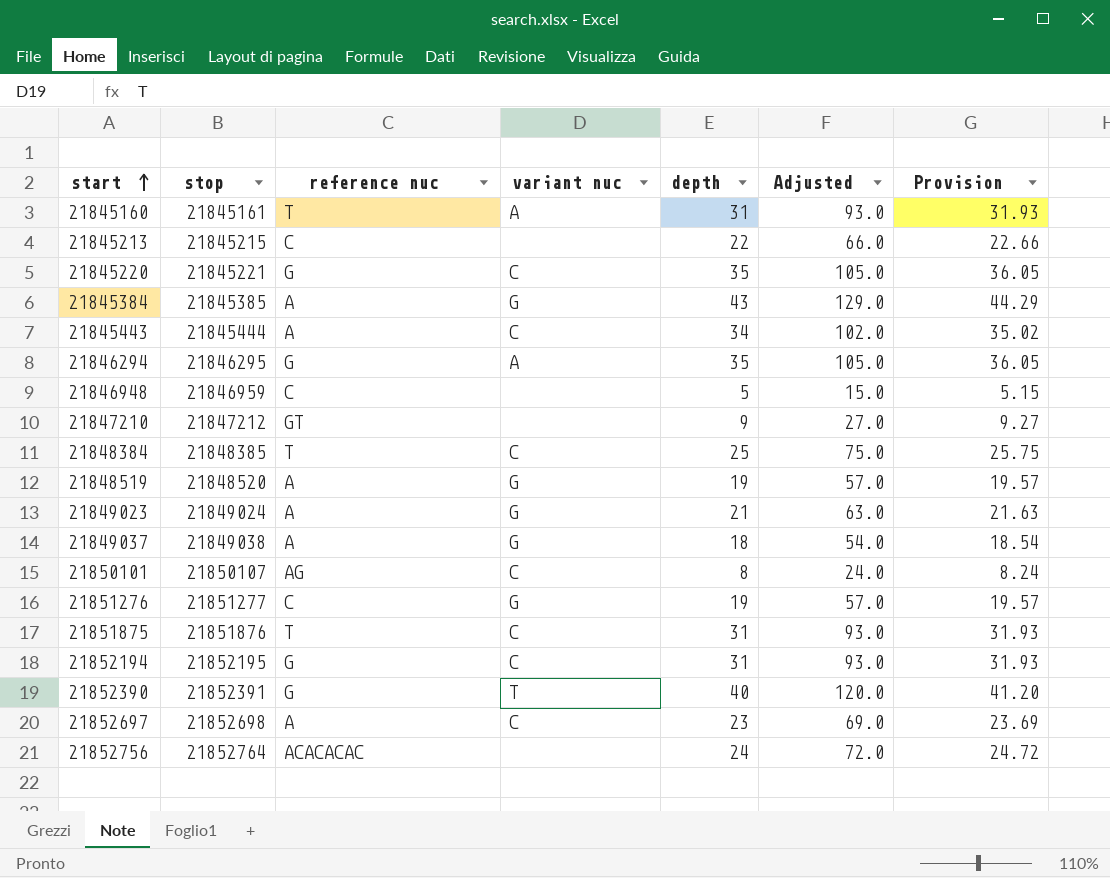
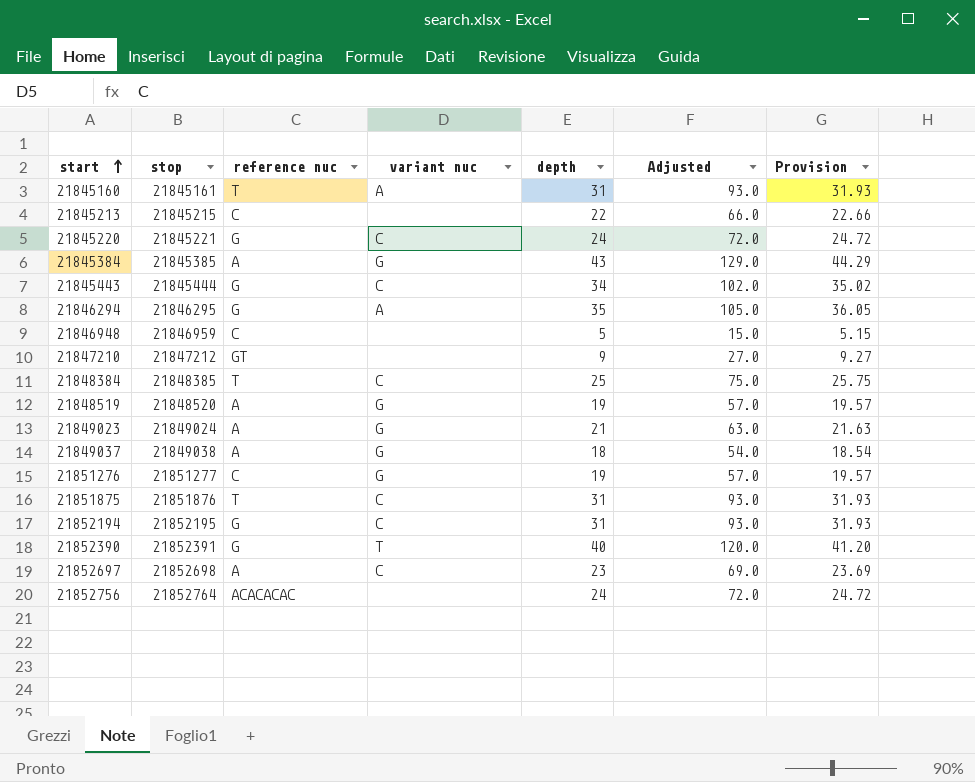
row 21850101: 21850107 | AG | C | 8 | 24.0 | 8.24 -> none
21845220 | depth: 35 -> 24
21845220 | Adjusted: 105.0 -> 72.0
21845220 | Provision: 36.05 -> 24.72
21845443 | reference nuc: A -> G

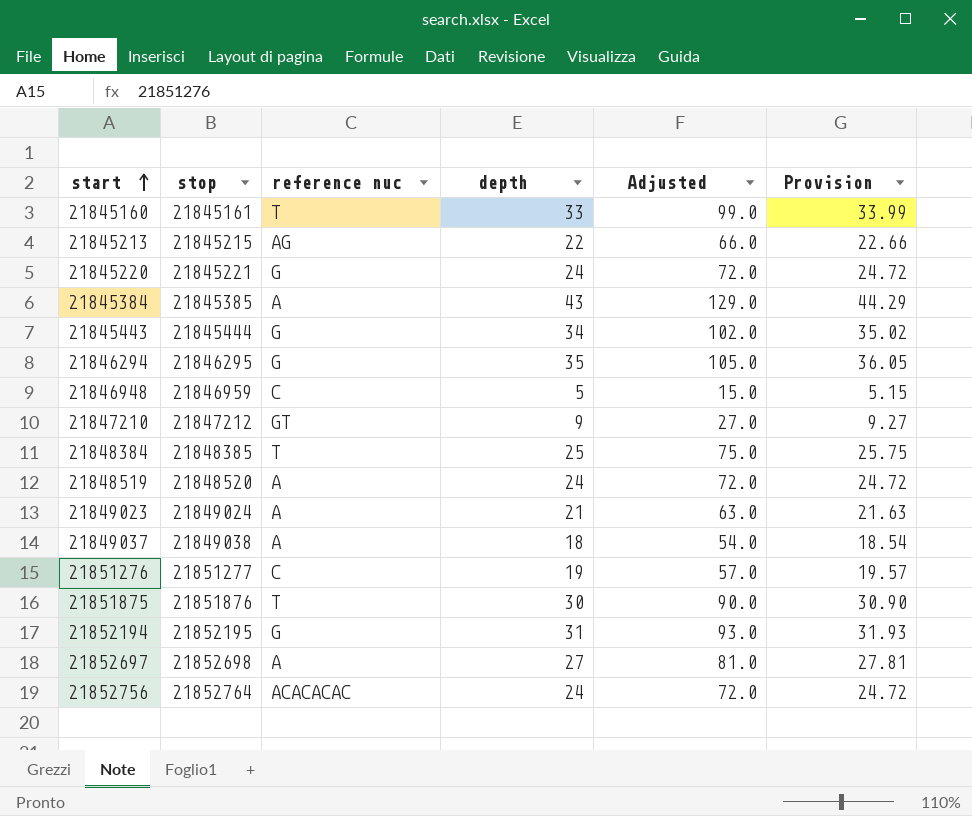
column variant nuc | position: 4 -> none
row 21852390: 21852391 | G | T | 40 | 120.0 | 41.20 -> none
21845160 | depth: 31 -> 33
21845160 | Adjusted: 93.0 -> 99.0
21845160 | Provision: 31.93 -> 33.99
21845213 | reference nuc: C -> AG
21848519 | depth: 19 -> 24
21848519 | Adjusted: 57.0 -> 72.0
21848519 | Provision: 19.57 -> 24.72
21851875 | depth: 31 -> 30
21851875 | Adjusted: 93.0 -> 90.0
21851875 | Provision: 31.93 -> 30.90
21852697 | depth: 23 -> 27
21852697 | Adjusted: 69.0 -> 81.0
21852697 | Provision: 23.69 -> 27.81

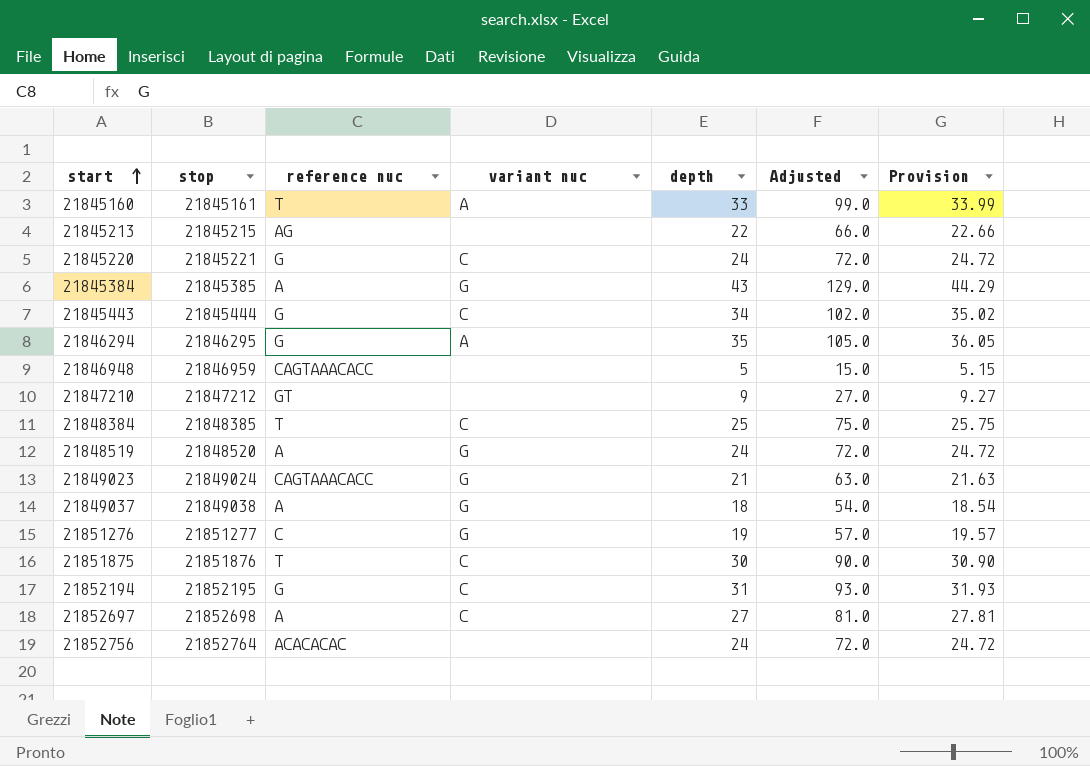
column variant nuc | position: none -> 4
21846948 | reference nuc: C -> CAGTAAACACC
21849023 | reference nuc: A -> CAGTAAACACC

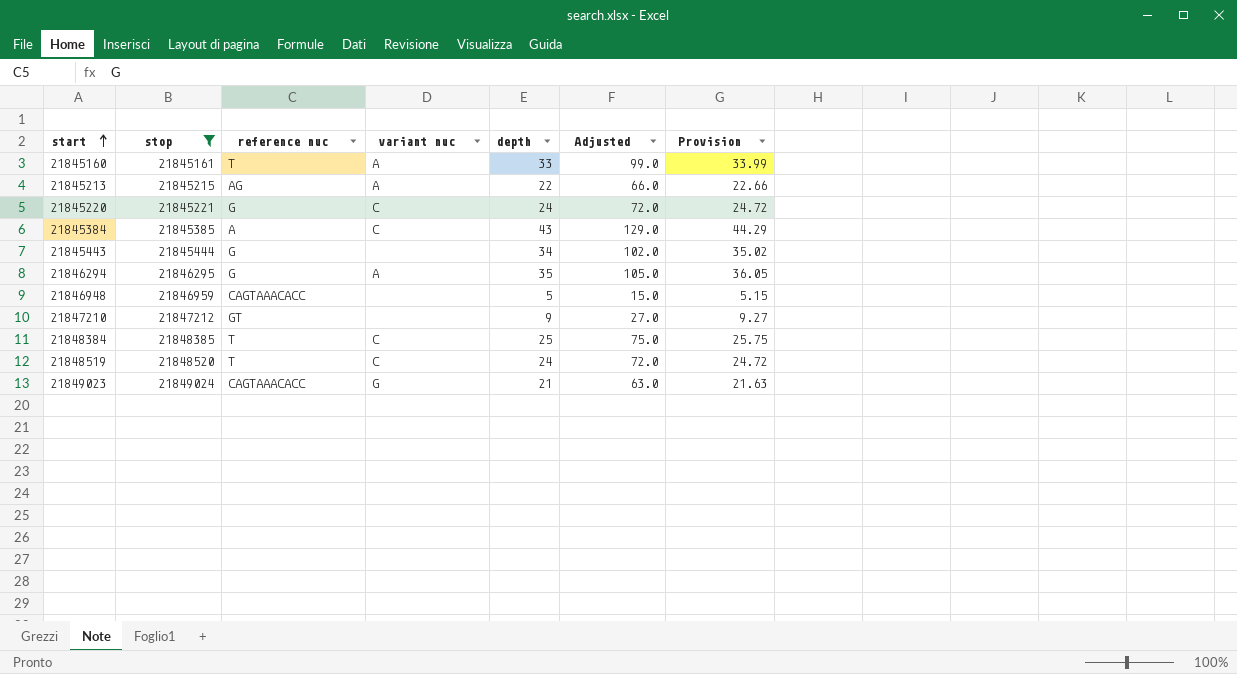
filter: none -> stop <= 21849024
21845213 | variant nuc: none -> A
21845384 | variant nuc: G -> C
21845443 | variant nuc: C -> none
21848519 | reference nuc: A -> T
21848519 | variant nuc: G -> C

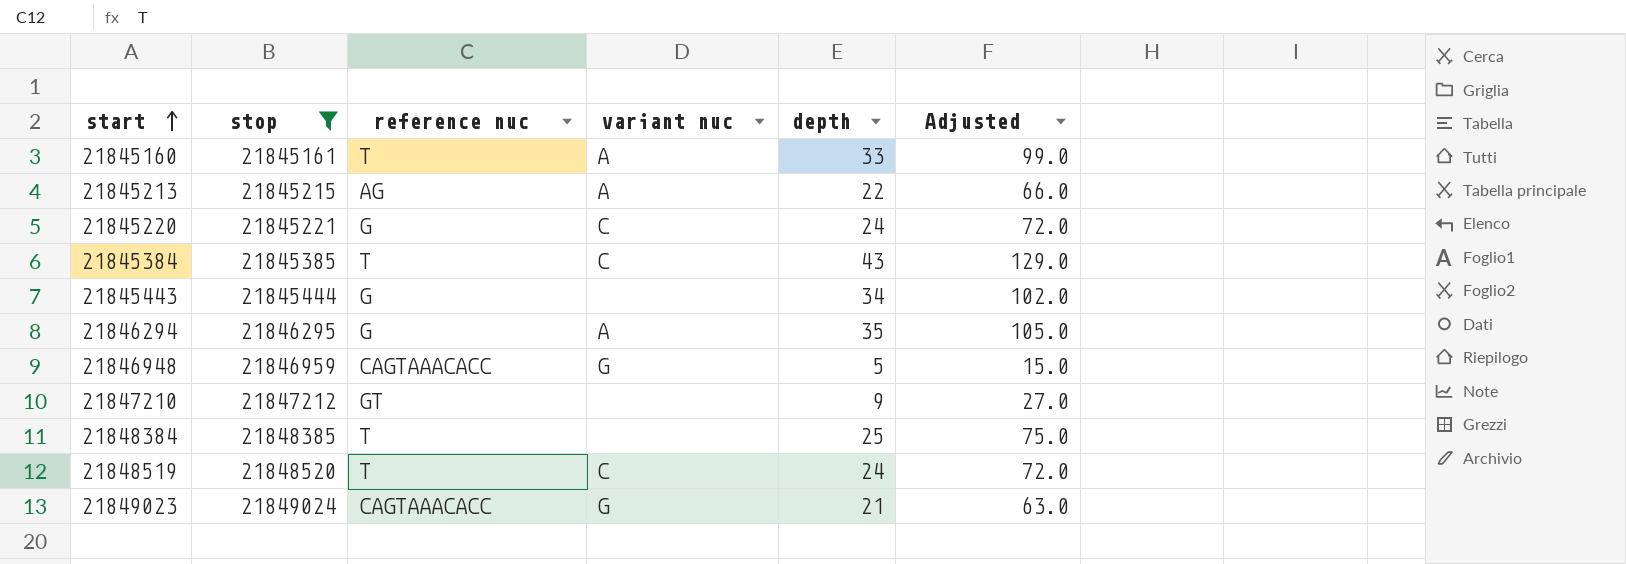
column Provision | formula: [depth] * 1.03 -> none
21845384 | reference nuc: A -> T
21846948 | variant nuc: none -> G
21848384 | variant nuc: C -> none

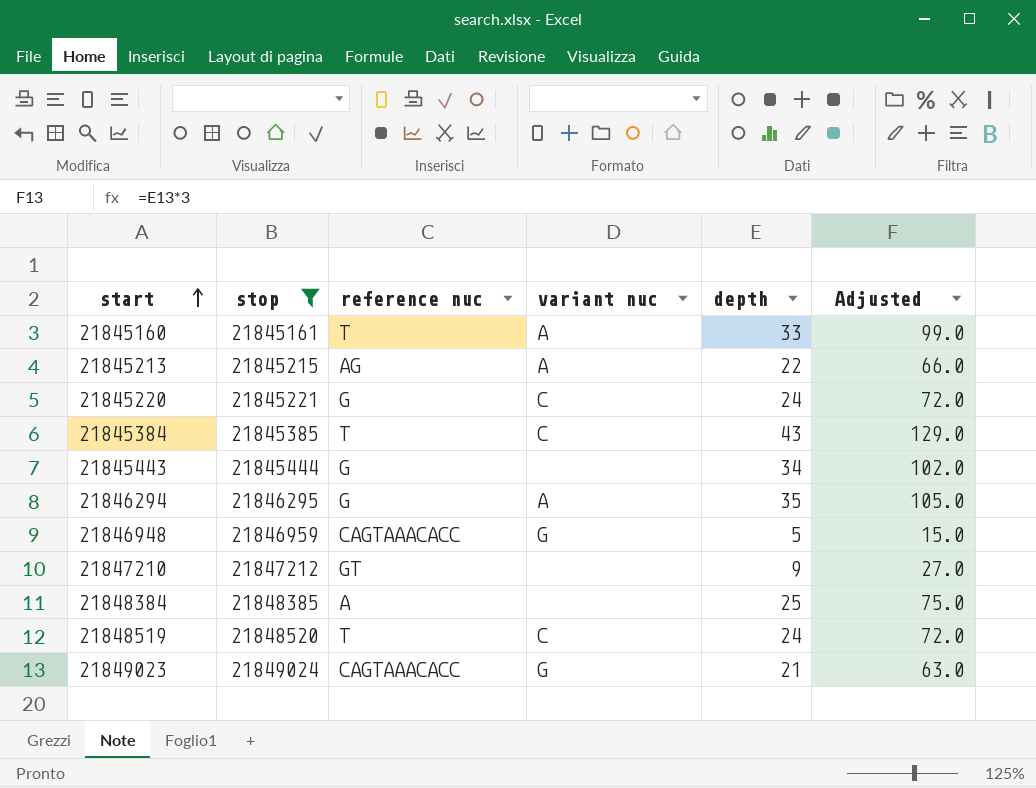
21848384 | reference nuc: T -> A

